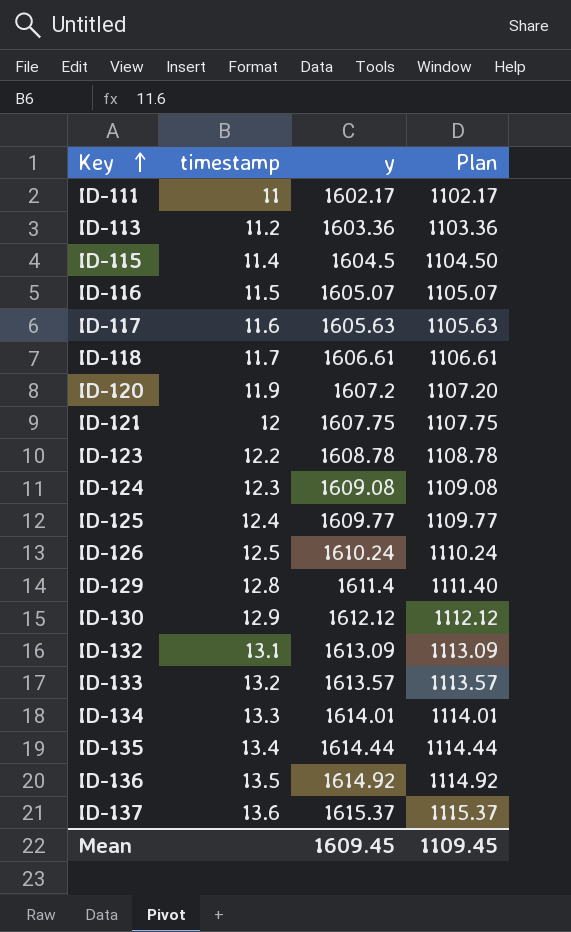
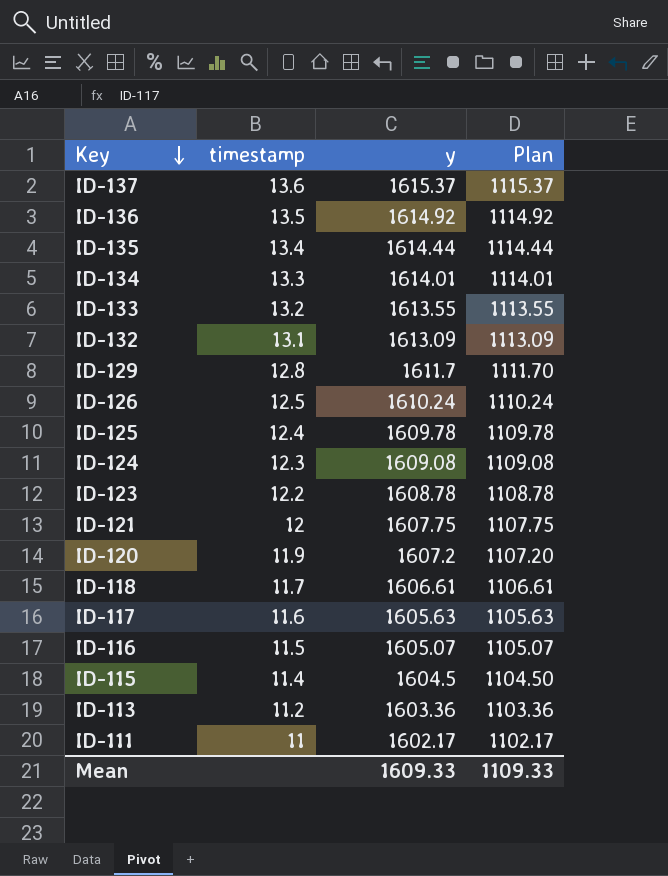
row order: Key ascending -> Key descending
row ID-130: 12.9 | 1612.12 | 1112.12 -> none
ID-133 | y: 1613.57 -> 1613.55
ID-133 | Plan: 1113.57 -> 1113.55
ID-129 | y: 1611.4 -> 1611.7
ID-129 | Plan: 1111.40 -> 1111.70
ID-125 | y: 1609.77 -> 1609.78
ID-125 | Plan: 1109.77 -> 1109.78
Mean | y: 1609.45 -> 1609.33
Mean | Plan: 1109.45 -> 1109.33

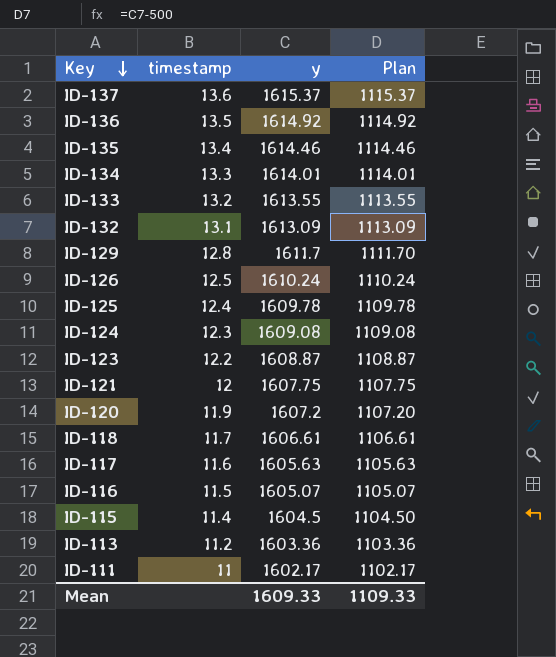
ID-135 | y: 1614.44 -> 1614.46
ID-135 | Plan: 1114.44 -> 1114.46
ID-123 | y: 1608.78 -> 1608.87
ID-123 | Plan: 1108.78 -> 1108.87

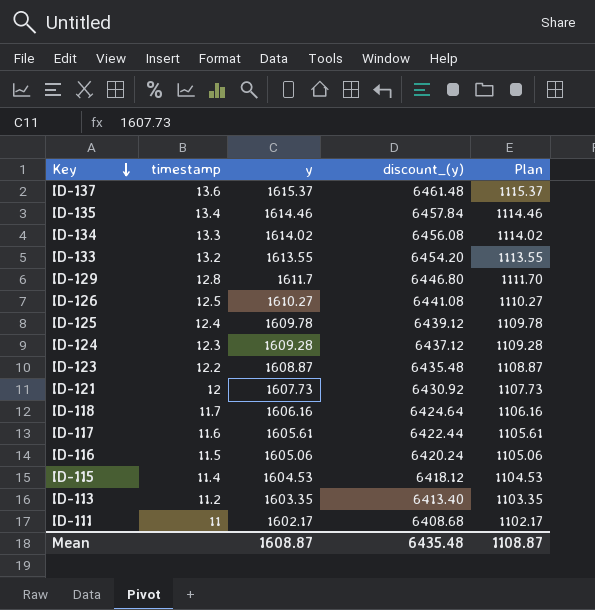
column discount_(y) | formula: none -> [y] * 4
row ID-136: 13.5 | 1614.92 | 1114.92 -> none
row ID-132: 13.1 | 1613.09 | 1113.09 -> none
row ID-120: 11.9 | 1607.2 | 1107.20 -> none
ID-134 | y: 1614.01 -> 1614.02
ID-134 | Plan: 1114.01 -> 1114.02
ID-126 | y: 1610.24 -> 1610.27
ID-126 | Plan: 1110.24 -> 1110.27
ID-124 | y: 1609.08 -> 1609.28
ID-124 | Plan: 1109.08 -> 1109.28
ID-121 | y: 1607.75 -> 1607.73
ID-121 | Plan: 1107.75 -> 1107.73
ID-118 | y: 1606.61 -> 1606.16
ID-118 | Plan: 1106.61 -> 1106.16
ID-117 | y: 1605.63 -> 1605.61
ID-117 | Plan: 1105.63 -> 1105.61
ID-116 | y: 1605.07 -> 1605.06
ID-116 | Plan: 1105.07 -> 1105.06
ID-115 | y: 1604.5 -> 1604.53
ID-115 | Plan: 1104.50 -> 1104.53
ID-113 | y: 1603.36 -> 1603.35
ID-113 | Plan: 1103.36 -> 1103.35
Mean | y: 1609.33 -> 1608.87
Mean | Plan: 1109.33 -> 1108.87

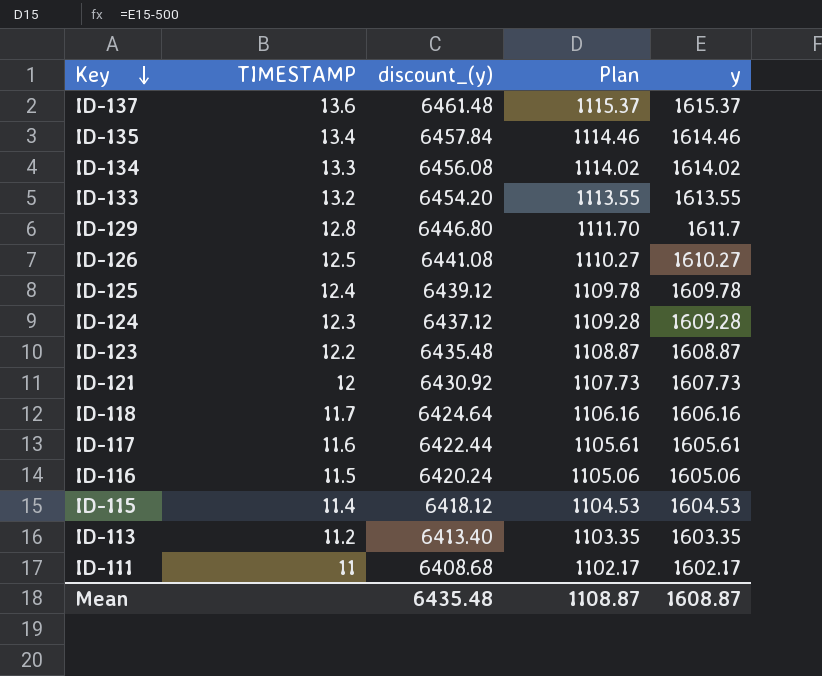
column name: timestamp -> TIMESTAMP
column y | position: 3 -> 5

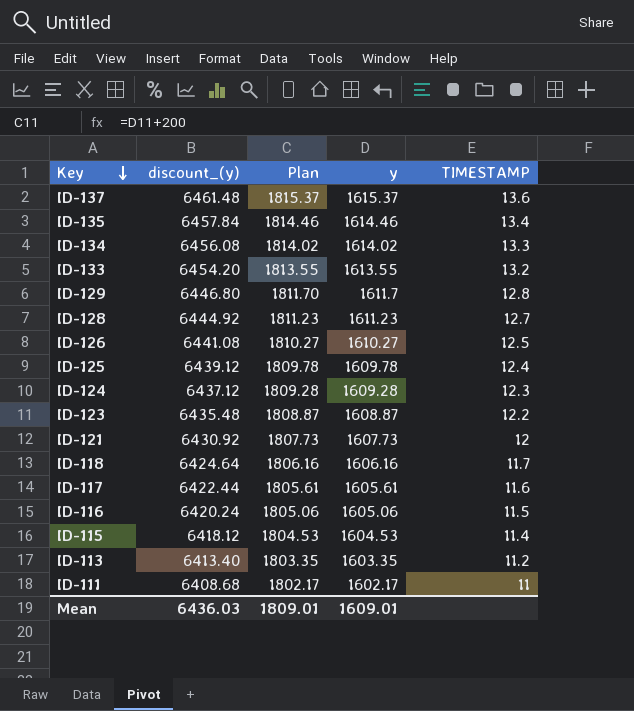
column Plan | formula: [y] - 500 -> [y] + 200
column TIMESTAMP | position: 2 -> 5
row ID-128: none -> 6444.92 | 1811.23 | 1611.23 | 12.7
Mean | discount_(y): 6435.48 -> 6436.03
Mean | Plan: 1108.87 -> 1809.01
Mean | y: 1608.87 -> 1609.01

